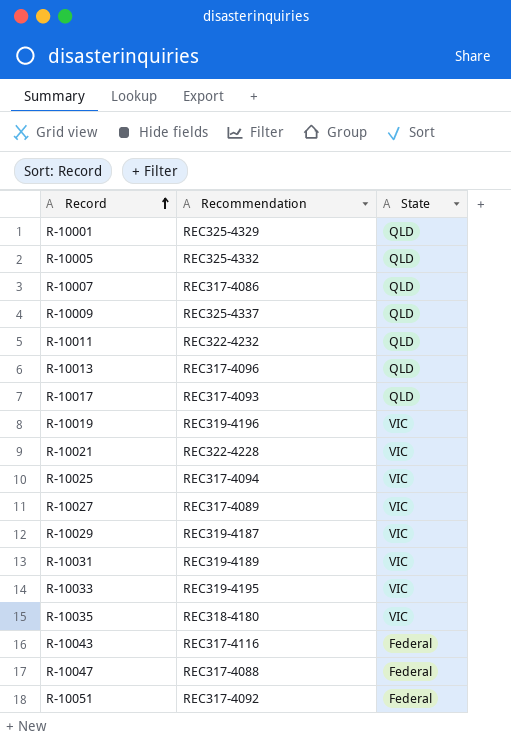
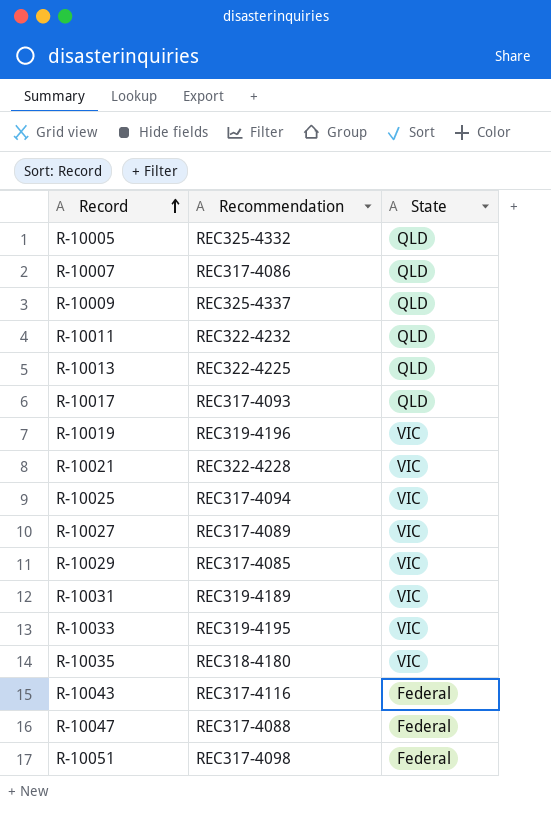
row R-10001: REC325-4329 | QLD -> none
R-10013 | Recommendation: REC317-4096 -> REC322-4225
R-10029 | Recommendation: REC319-4187 -> REC317-4085
R-10051 | Recommendation: REC317-4092 -> REC317-4098

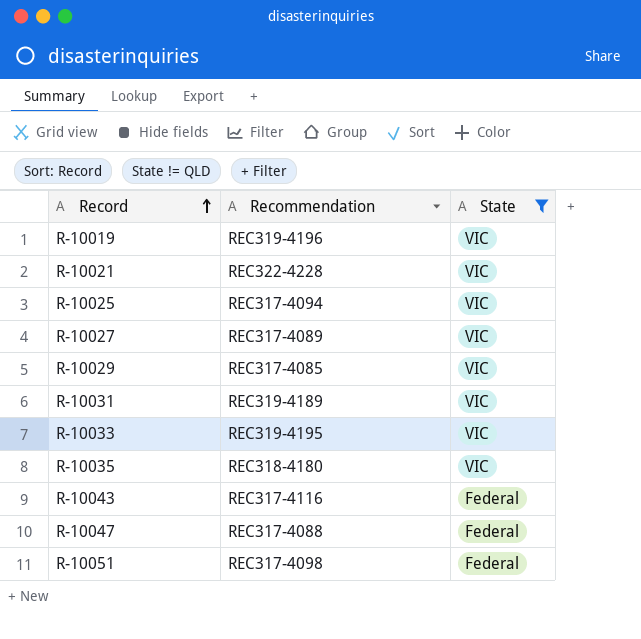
filter: none -> State != QLD

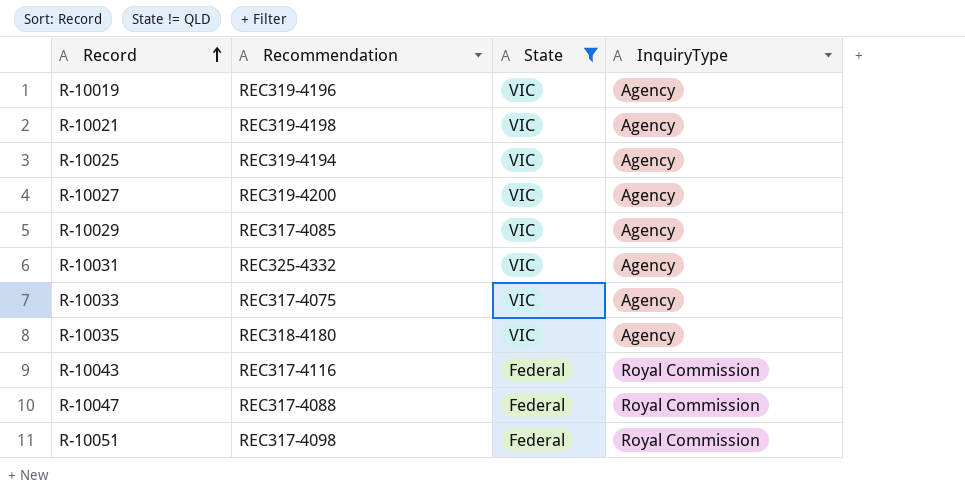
column InquiryType | position: none -> 4
R-10021 | Recommendation: REC322-4228 -> REC319-4198
R-10025 | Recommendation: REC317-4094 -> REC319-4194
R-10027 | Recommendation: REC317-4089 -> REC319-4200
R-10031 | Recommendation: REC319-4189 -> REC325-4332
R-10033 | Recommendation: REC319-4195 -> REC317-4075

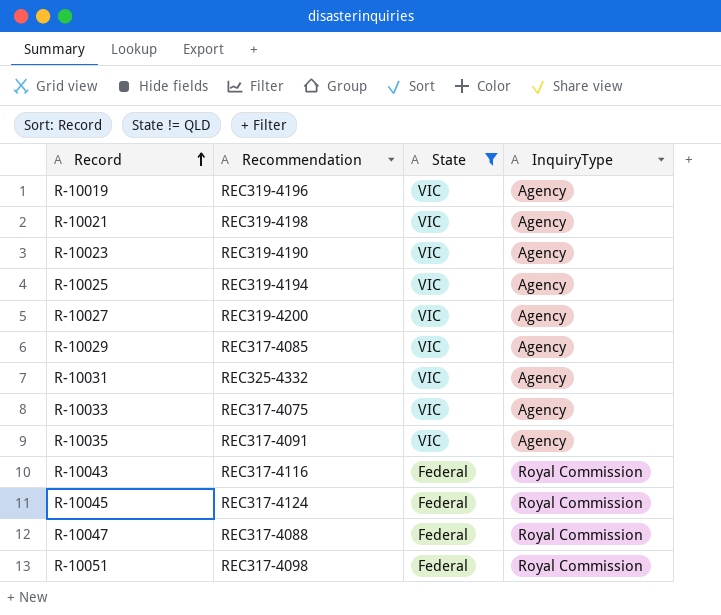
row R-10023: none -> REC319-4190 | VIC | Agency
R-10035 | Recommendation: REC318-4180 -> REC317-4091
row R-10045: none -> REC317-4124 | Federal | Royal Commission

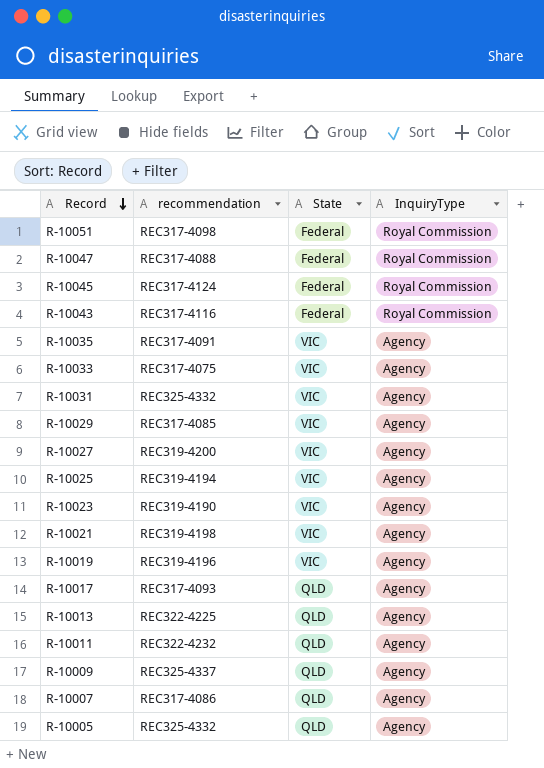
filter: State != QLD -> none
row order: Record ascending -> Record descending
column name: Recommendation -> recommendation

